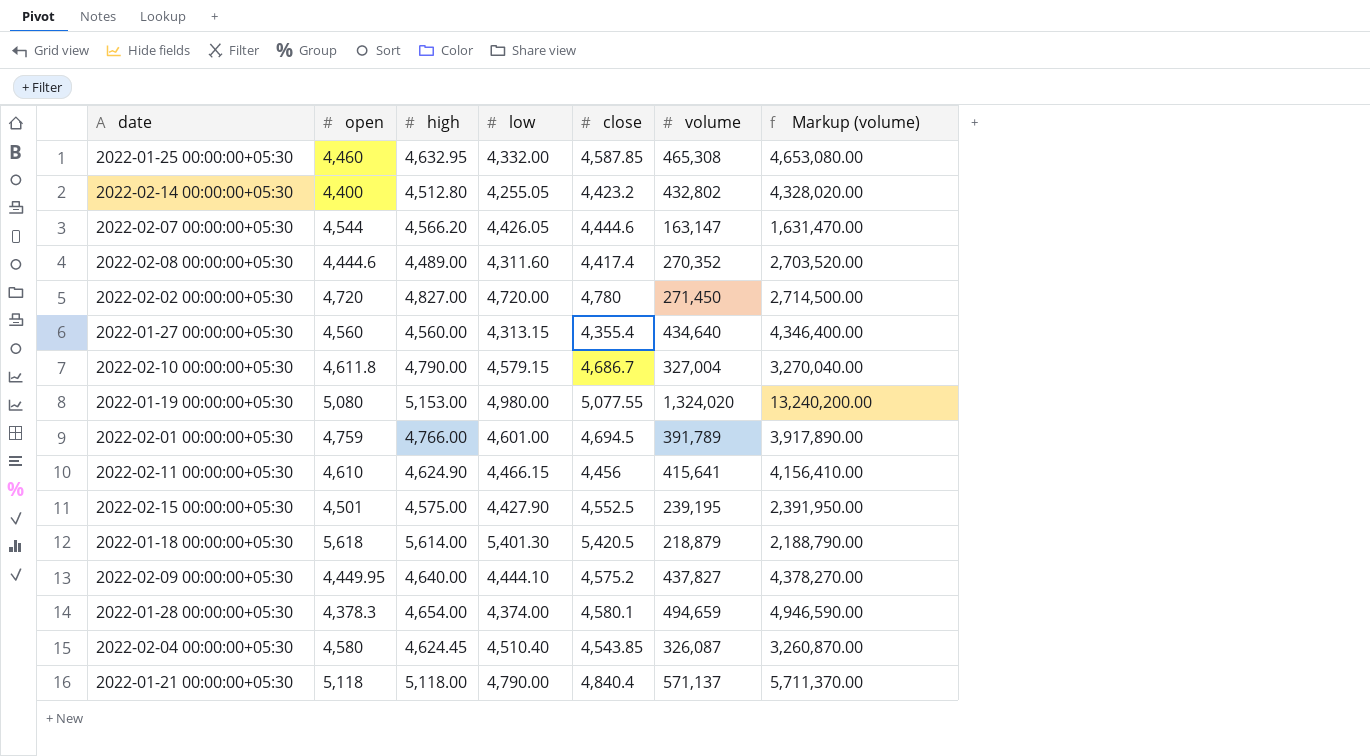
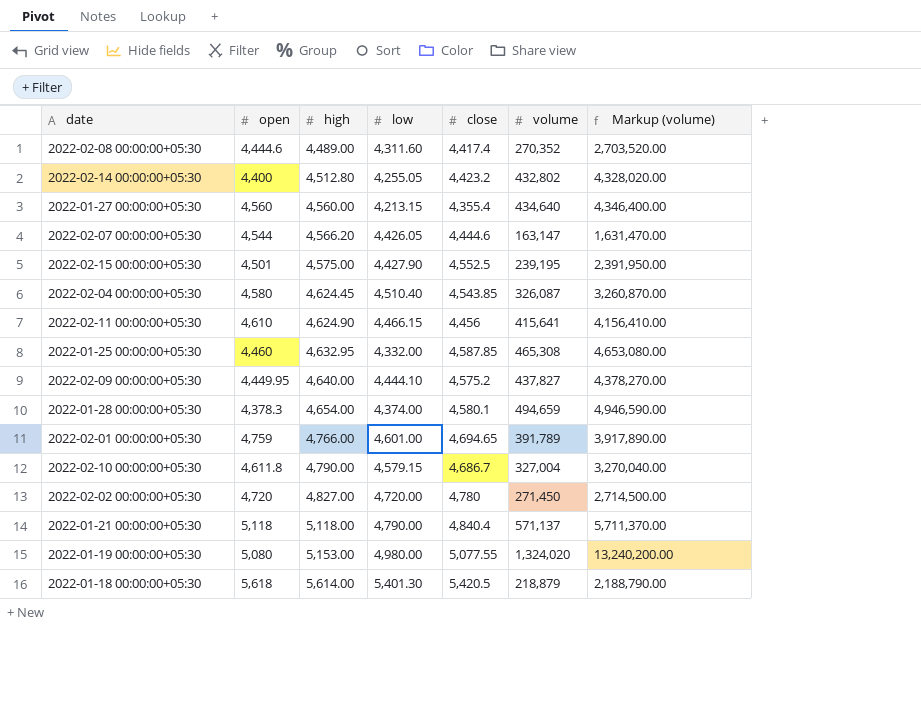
row order: none -> high ascending
2022-01-27 00:00:00+05:30 | low: 4,313.15 -> 4,213.15
2022-02-01 00:00:00+05:30 | close: 4,694.5 -> 4,694.65

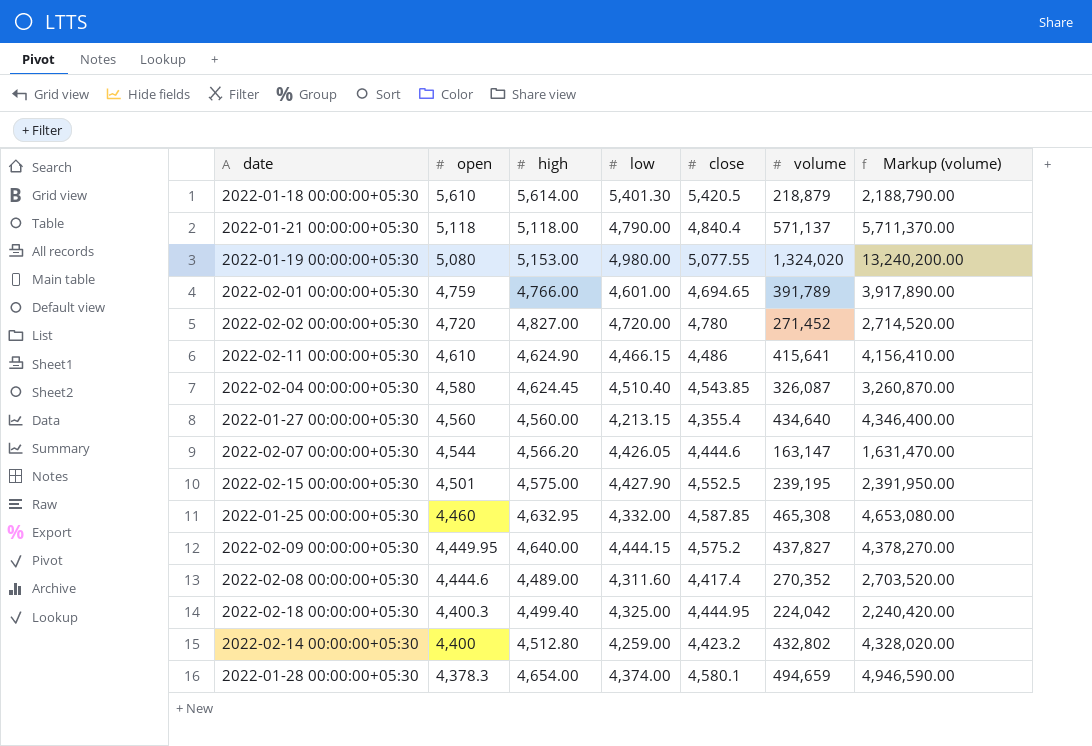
row order: high ascending -> open descending
row 2022-02-10 00:00:00+05:30: 4,611.8 | 4,790.00 | 4,579.15 | 4,686.7 | 327,004 | 3,270,040.00 -> none
2022-01-18 00:00:00+05:30 | open: 5,618 -> 5,610
2022-02-02 00:00:00+05:30 | volume: 271,450 -> 271,452
2022-02-02 00:00:00+05:30 | Markup (volume): 2,714,500.00 -> 2,714,520.00
2022-02-11 00:00:00+05:30 | close: 4,456 -> 4,486
2022-02-09 00:00:00+05:30 | low: 4,444.10 -> 4,444.15
row 2022-02-18 00:00:00+05:30: none -> 4,400.3 | 4,499.40 | 4,325.00 | 4,444.95 | 224,042 | 2,240,420.00
2022-02-14 00:00:00+05:30 | low: 4,255.05 -> 4,259.00

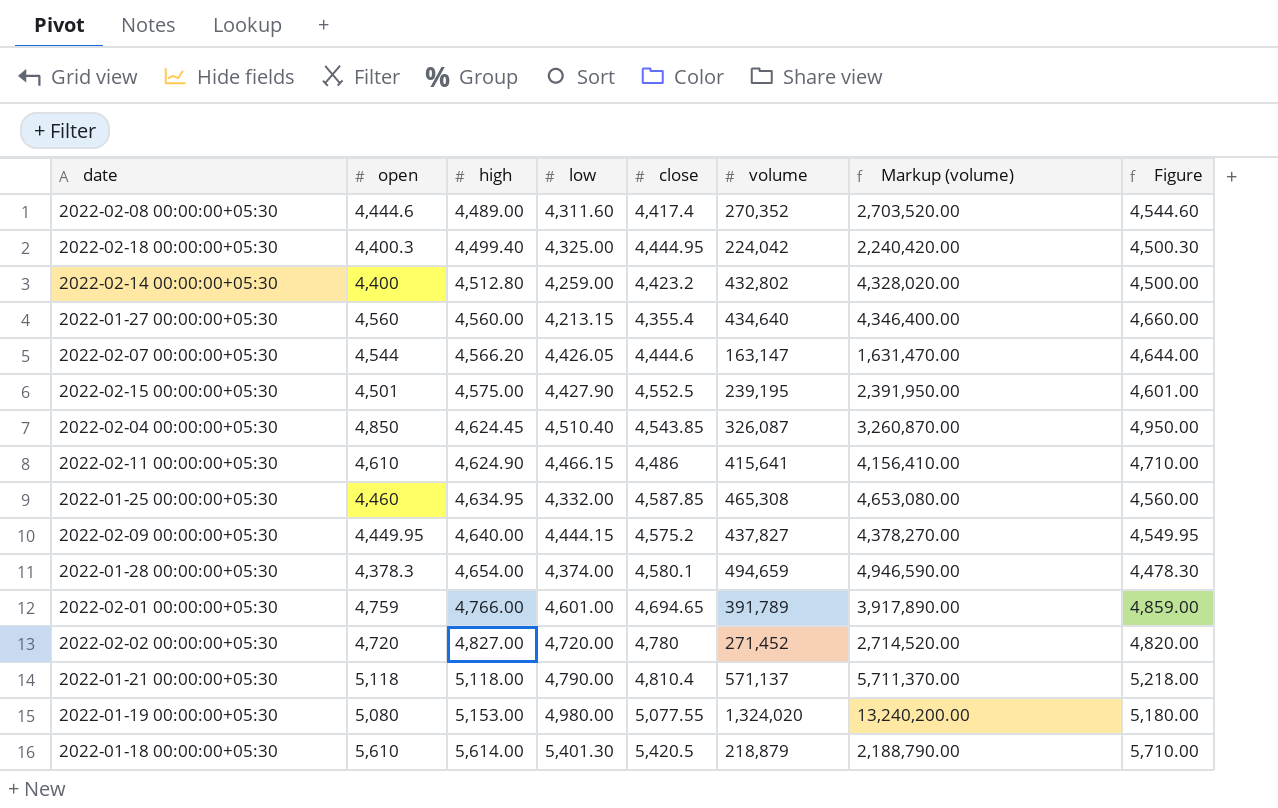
row order: open descending -> high ascending
column Figure | formula: none -> [open] + 100
2022-02-04 00:00:00+05:30 | open: 4,580 -> 4,850
2022-01-25 00:00:00+05:30 | high: 4,632.95 -> 4,634.95
2022-01-21 00:00:00+05:30 | close: 4,840.4 -> 4,810.4

